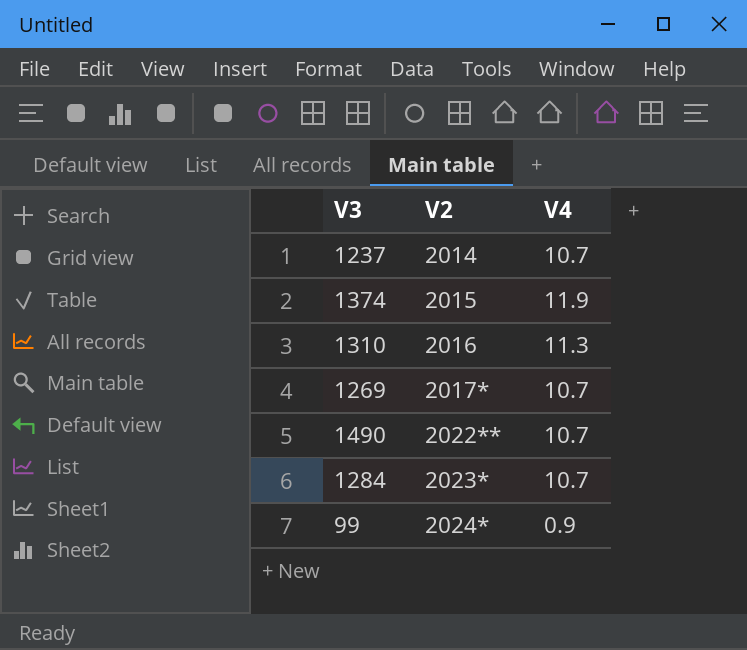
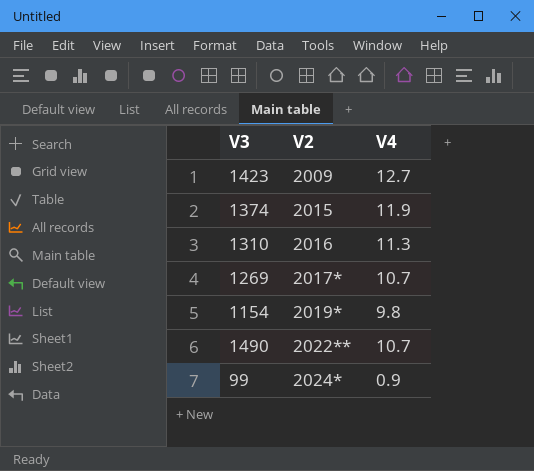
row 1237: 2014 | 10.7 -> none
row 1284: 2023* | 10.7 -> none
row 1423: none -> 2009 | 12.7
row 1154: none -> 2019* | 9.8

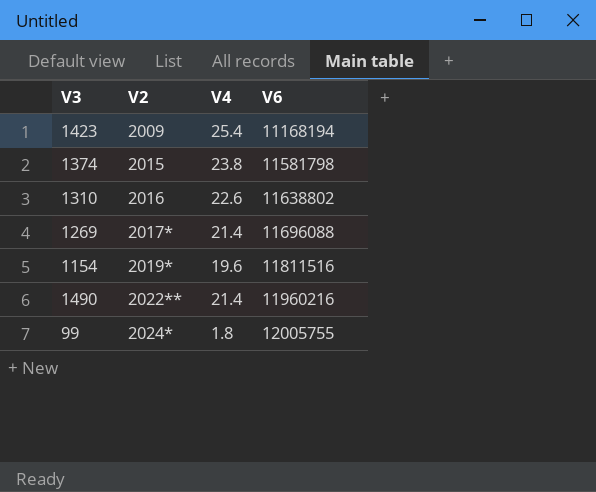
column V6 | position: none -> 4
1423 | V4: 12.7 -> 25.4
1374 | V4: 11.9 -> 23.8
1310 | V4: 11.3 -> 22.6
1269 | V4: 10.7 -> 21.4
1154 | V4: 9.8 -> 19.6
1490 | V4: 10.7 -> 21.4
99 | V4: 0.9 -> 1.8

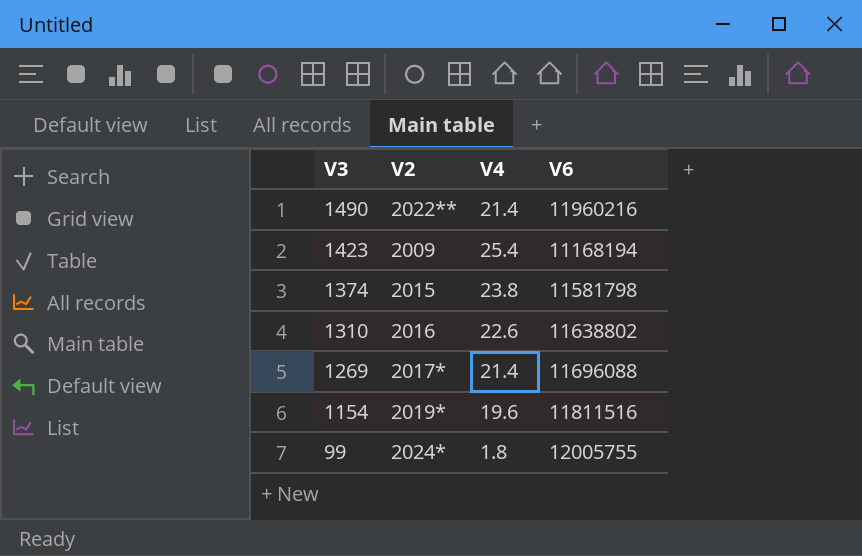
row order: V2 ascending -> V3 descending

